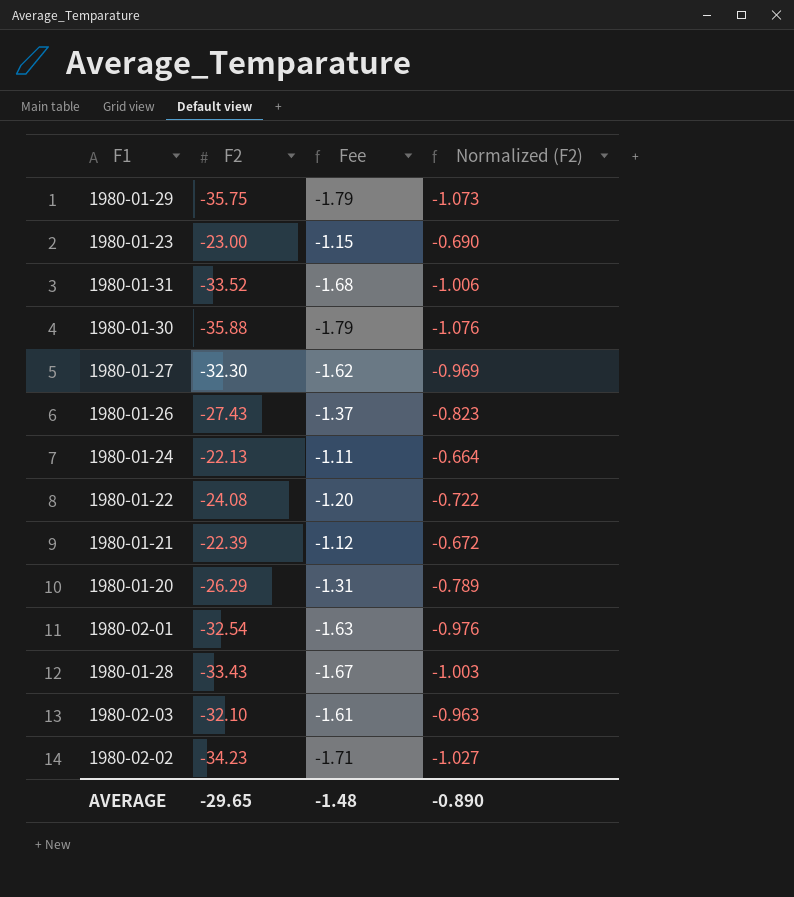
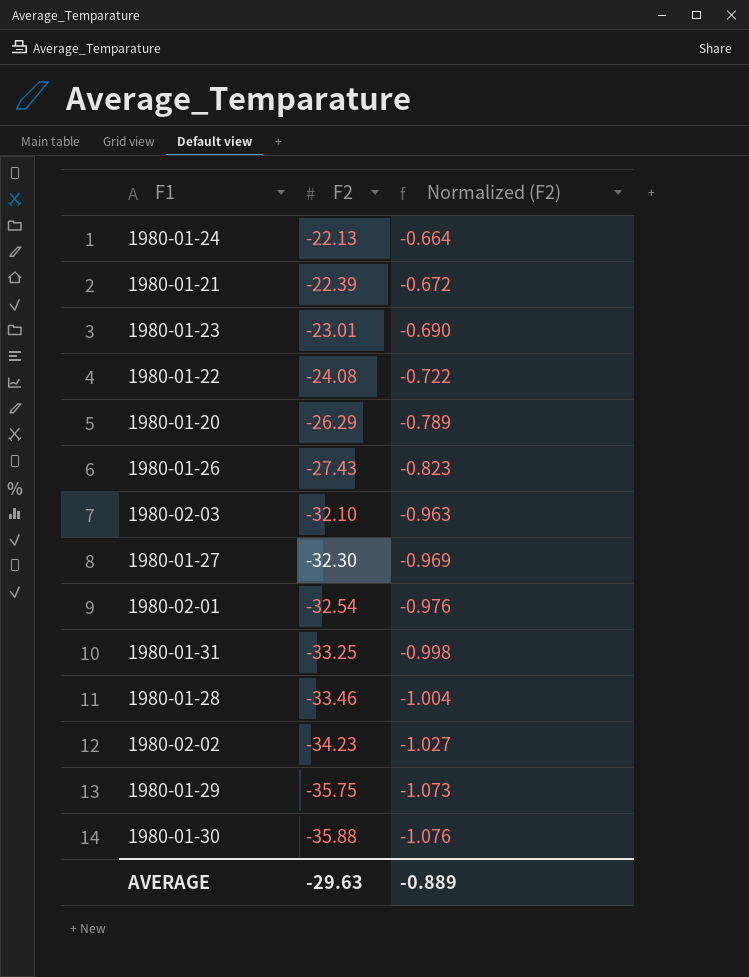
row order: none -> F2 descending
column Fee | formula: [F2] * 0.05 -> none
1980-01-23 | F2: -23.00 -> -23.01
1980-01-31 | F2: -33.52 -> -33.25
1980-01-31 | Normalized (F2): -1.006 -> -0.998
1980-01-28 | F2: -33.43 -> -33.46
1980-01-28 | Normalized (F2): -1.003 -> -1.004
AVERAGE | F2: -29.65 -> -29.63
AVERAGE | Normalized (F2): -0.890 -> -0.889

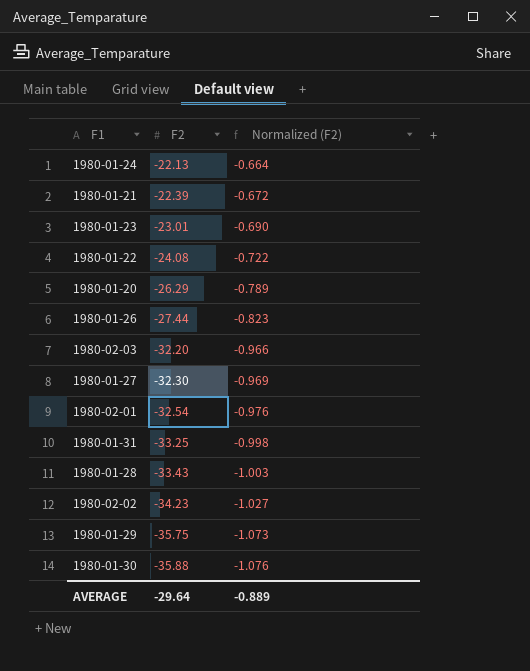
1980-01-26 | F2: -27.43 -> -27.44
1980-02-03 | F2: -32.10 -> -32.20
1980-02-03 | Normalized (F2): -0.963 -> -0.966
1980-01-28 | F2: -33.46 -> -33.43
1980-01-28 | Normalized (F2): -1.004 -> -1.003
AVERAGE | F2: -29.63 -> -29.64

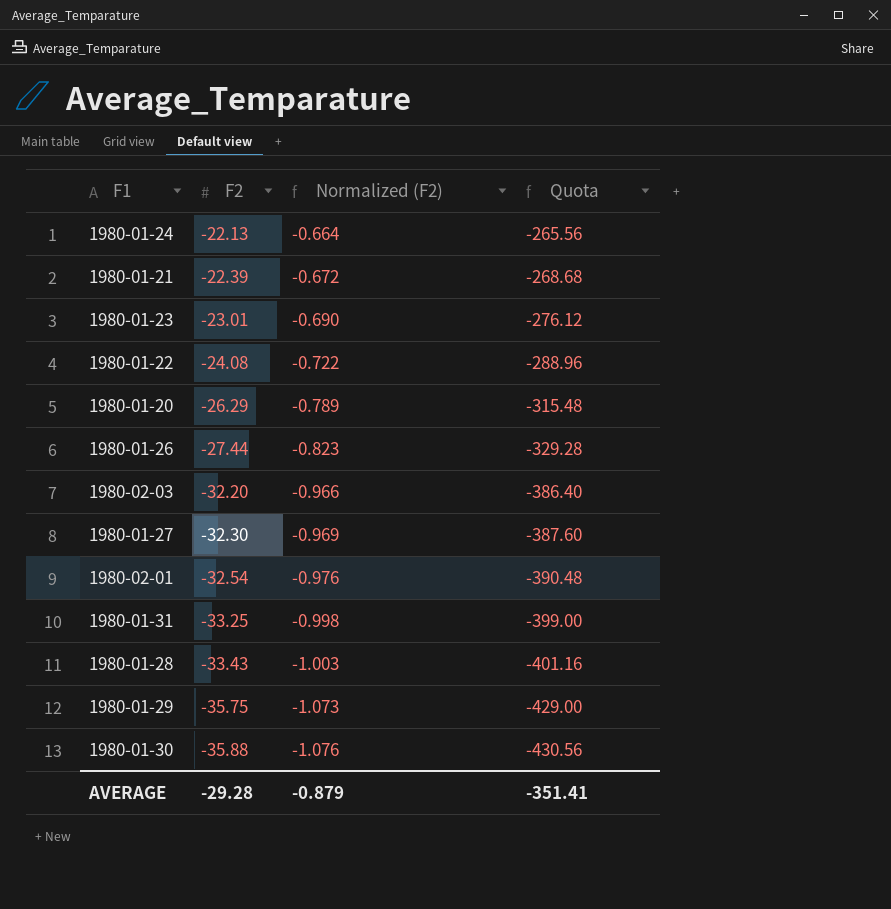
column Quota | formula: none -> [F2] * 12
row 1980-02-02: -34.23 | -1.027 -> none
AVERAGE | F2: -29.64 -> -29.28
AVERAGE | Normalized (F2): -0.889 -> -0.879

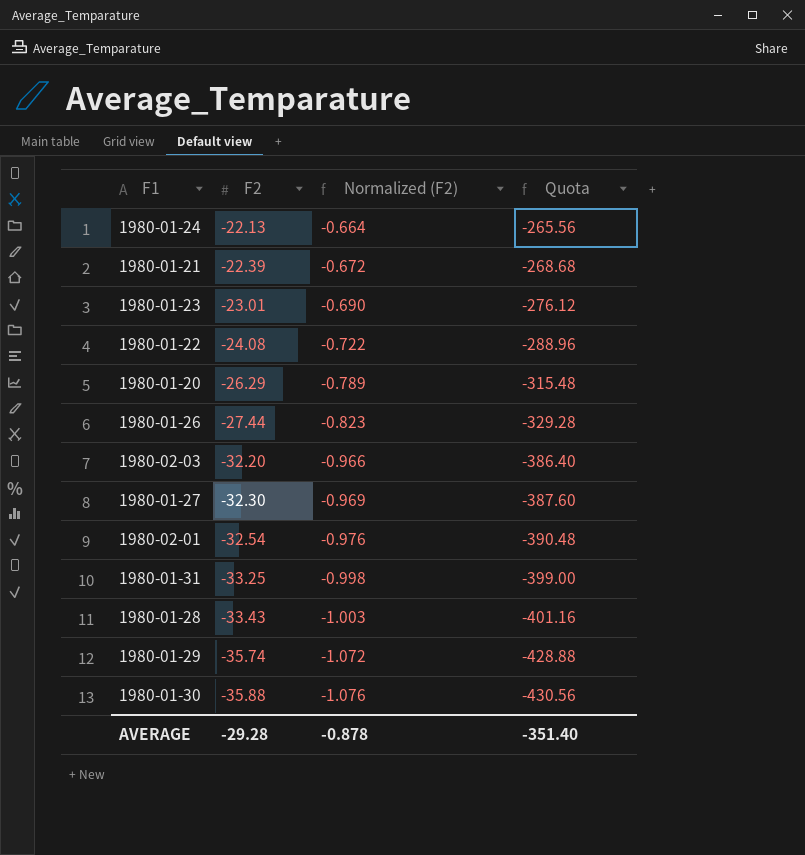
1980-01-29 | F2: -35.75 -> -35.74
1980-01-29 | Normalized (F2): -1.073 -> -1.072
1980-01-29 | Quota: -429.00 -> -428.88
AVERAGE | Normalized (F2): -0.879 -> -0.878
AVERAGE | Quota: -351.41 -> -351.40

